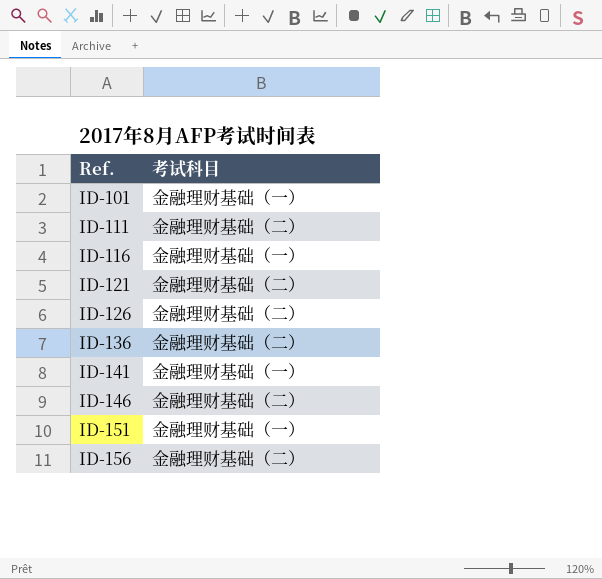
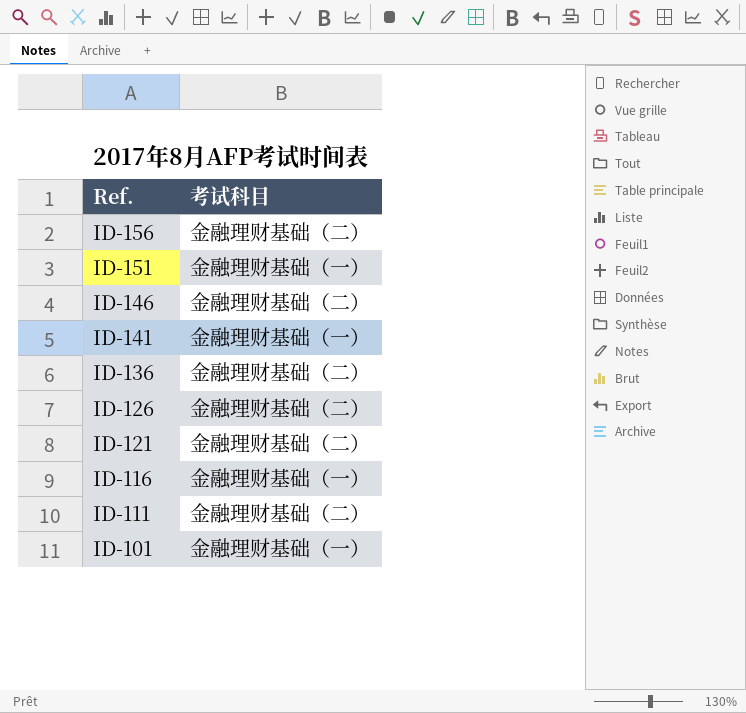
row order: Ref. ascending -> Ref. descending

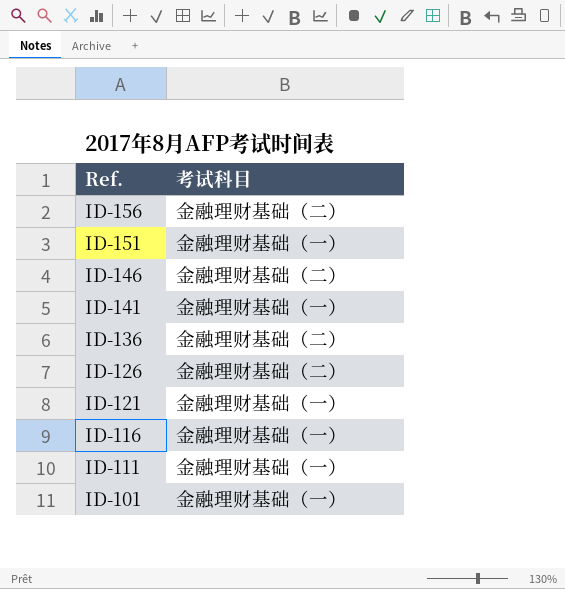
ID-121 | 考试科目: 金融理财基础（二） -> 金融理财基础（一）
ID-111 | 考试科目: 金融理财基础（二） -> 金融理财基础（一）

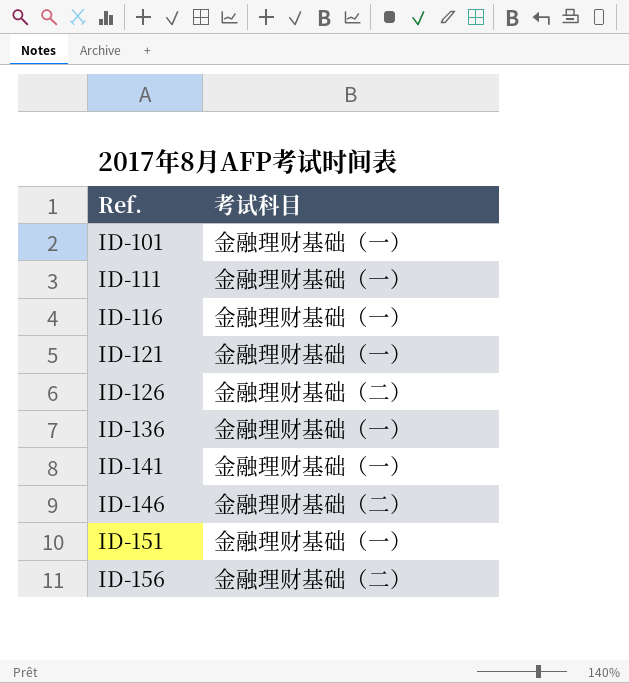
row order: Ref. descending -> Ref. ascending
ID-136 | 考试科目: 金融理财基础（二） -> 金融理财基础（一）

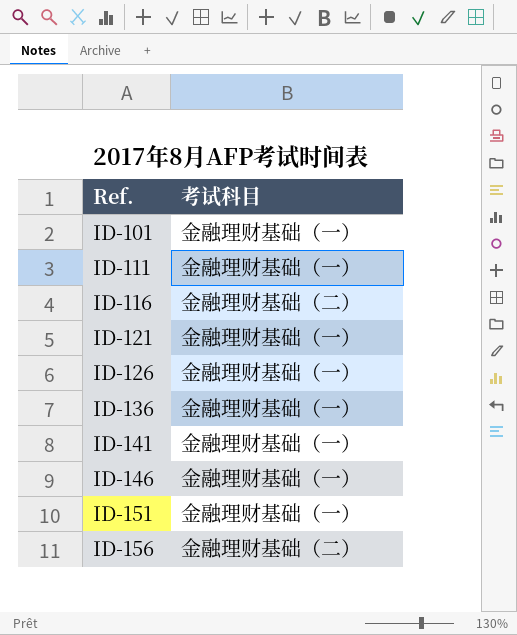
ID-116 | 考试科目: 金融理财基础（一） -> 金融理财基础（二）
ID-126 | 考试科目: 金融理财基础（二） -> 金融理财基础（一）
ID-146 | 考试科目: 金融理财基础（二） -> 金融理财基础（一）

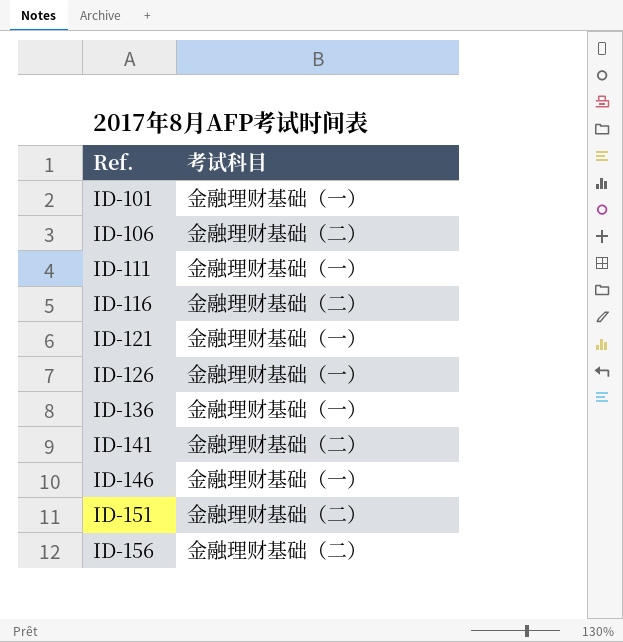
row ID-106: none -> 金融理财基础（二）
ID-141 | 考试科目: 金融理财基础（一） -> 金融理财基础（二）
ID-151 | 考试科目: 金融理财基础（一） -> 金融理财基础（二）

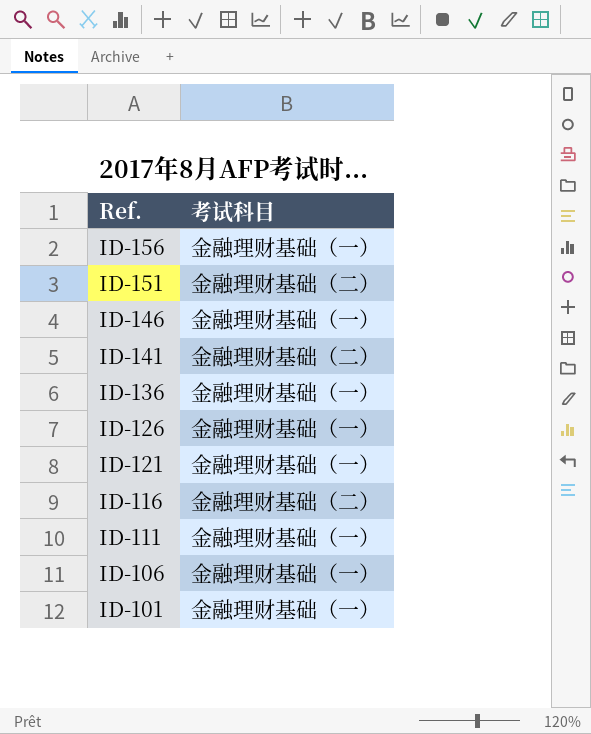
row order: Ref. ascending -> Ref. descending
ID-156 | 考试科目: 金融理财基础（二） -> 金融理财基础（一）
ID-106 | 考试科目: 金融理财基础（二） -> 金融理财基础（一）

